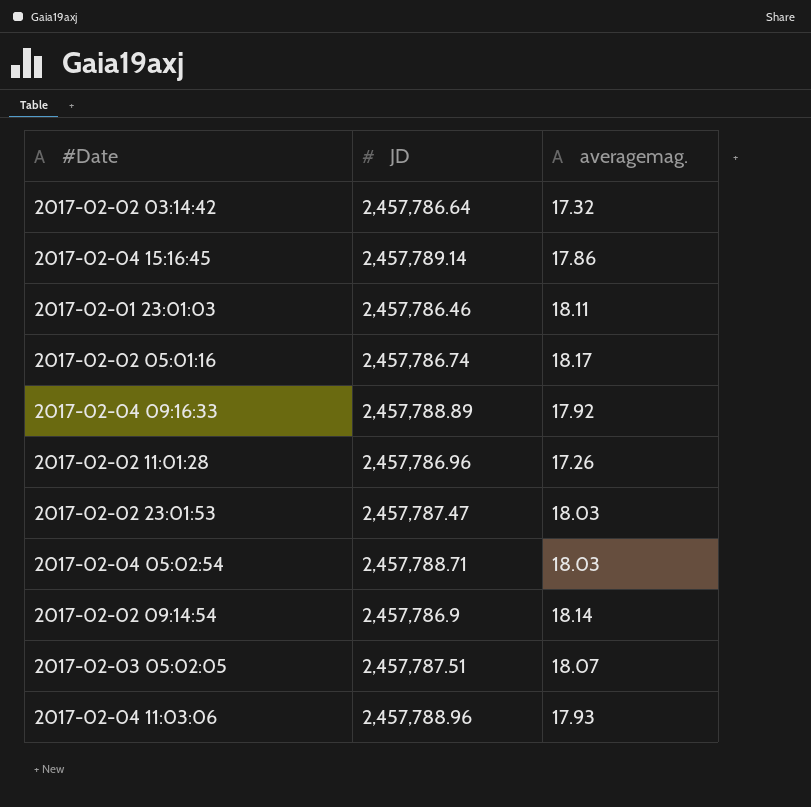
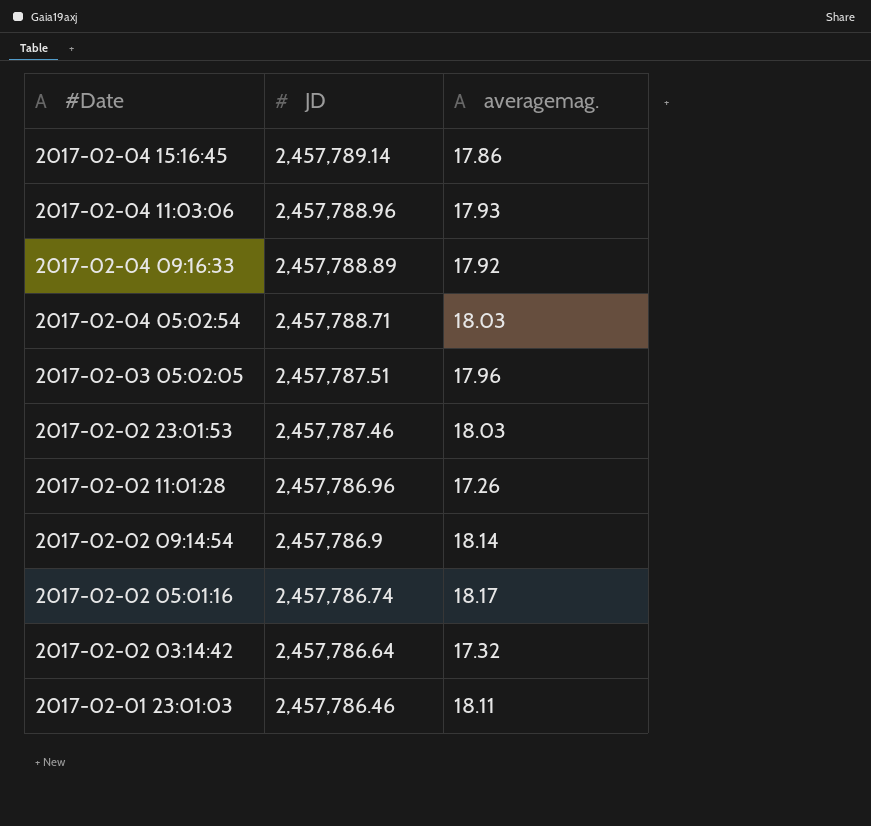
row order: none -> #Date descending
2017-02-03 05:02:05 | averagemag.: 18.07 -> 17.96
2017-02-02 23:01:53 | JD: 2,457,787.47 -> 2,457,787.46

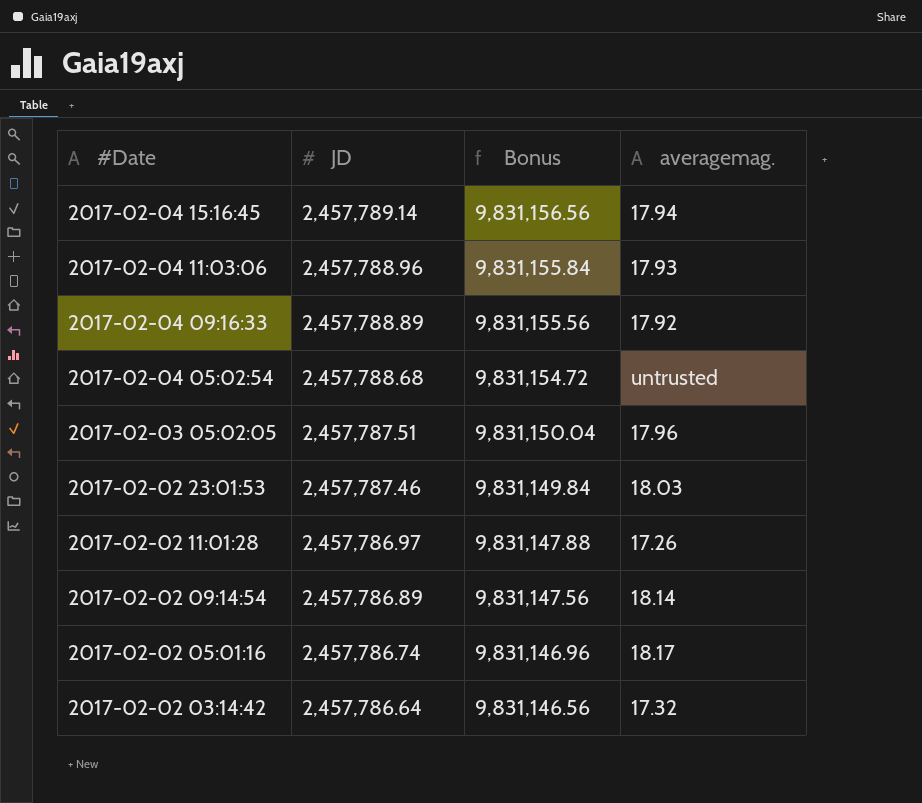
column Bonus | formula: none -> [JD] * 4
row 2017-02-01 23:01:03: 2,457,786.46 | 18.11 -> none
2017-02-04 15:16:45 | averagemag.: 17.86 -> 17.94
2017-02-04 05:02:54 | JD: 2,457,788.71 -> 2,457,788.68
2017-02-04 05:02:54 | averagemag.: 18.03 -> untrusted
2017-02-02 11:01:28 | JD: 2,457,786.96 -> 2,457,786.97
2017-02-02 09:14:54 | JD: 2,457,786.9 -> 2,457,786.89

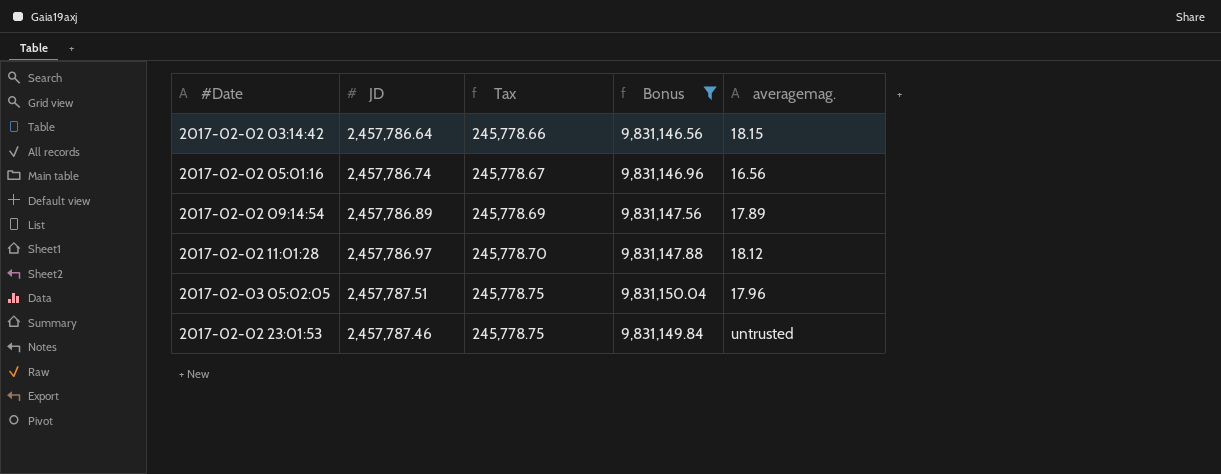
filter: none -> Bonus <= 9,831,150.04
row order: #Date descending -> Tax ascending
column Tax | formula: none -> [JD] * 0.1
2017-02-02 03:14:42 | averagemag.: 17.32 -> 18.15
2017-02-02 05:01:16 | averagemag.: 18.17 -> 16.56
2017-02-02 09:14:54 | averagemag.: 18.14 -> 17.89
2017-02-02 11:01:28 | averagemag.: 17.26 -> 18.12
2017-02-02 23:01:53 | averagemag.: 18.03 -> untrusted

